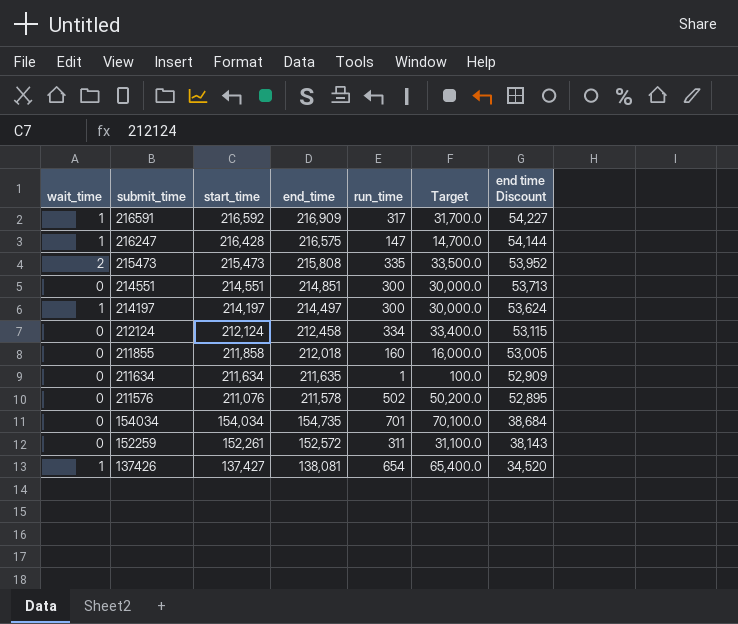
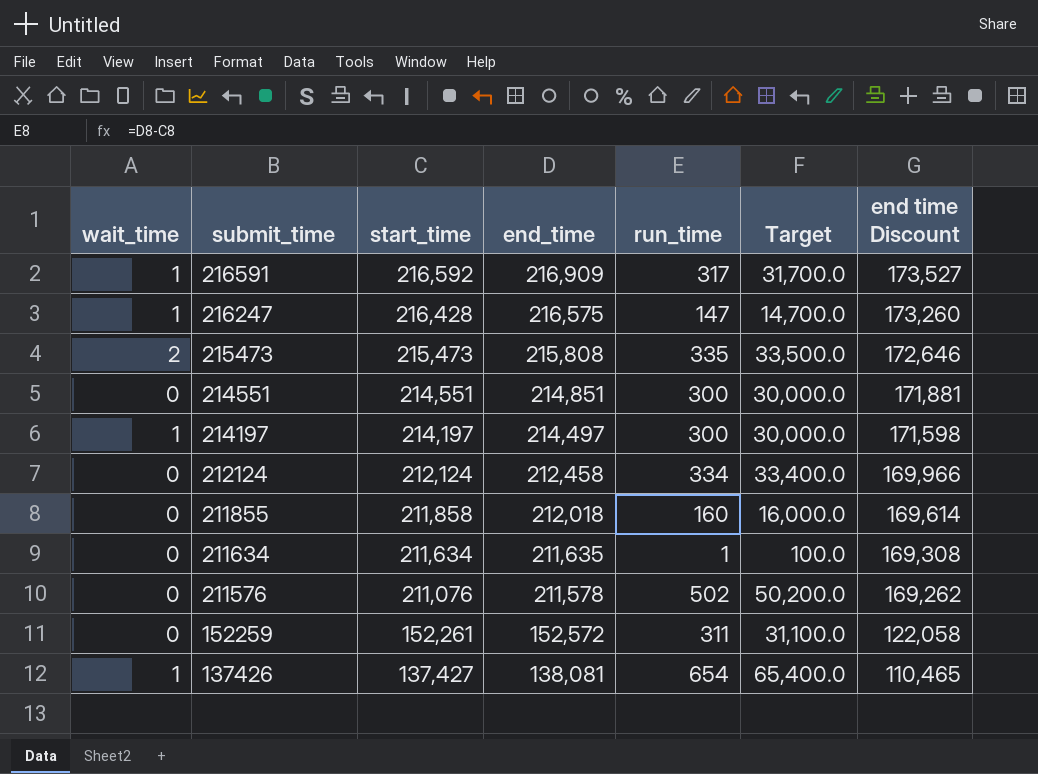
column end time Discount | formula: [end_time] * 0.25 -> [end_time] * 0.8
row 154034: 0 | 154,034 | 154,735 | 701 | 70,100.0 | 38,684 -> none

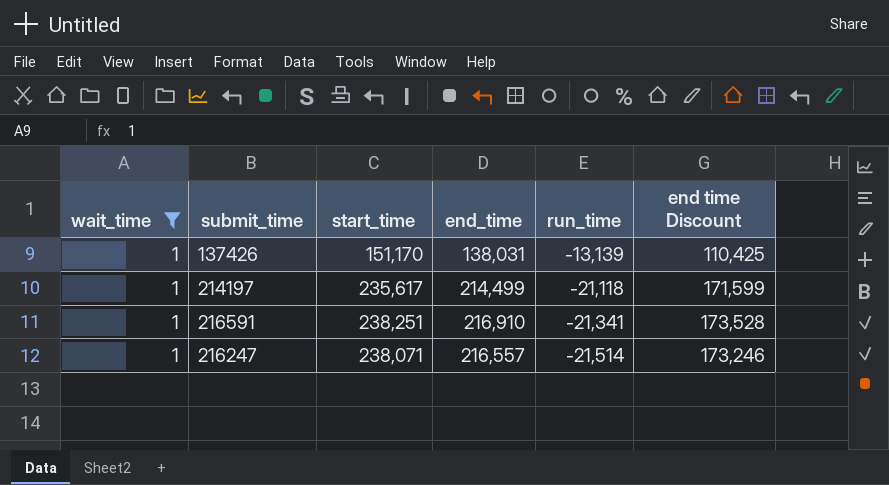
filter: none -> wait_time = 1
row order: submit_time descending -> run_time descending
column Target | formula: [run_time] * 100 -> none
137426 | start_time: 137,427 -> 151,170
137426 | end_time: 138,081 -> 138,031
137426 | run_time: 654 -> -13,139
137426 | end time Discount: 110,465 -> 110,425
214197 | start_time: 214,197 -> 235,617
214197 | end_time: 214,497 -> 214,499
214197 | run_time: 300 -> -21,118
214197 | end time Discount: 171,598 -> 171,599
216591 | start_time: 216,592 -> 238,251
216591 | end_time: 216,909 -> 216,910
216591 | run_time: 317 -> -21,341
216591 | end time Discount: 173,527 -> 173,528
216247 | start_time: 216,428 -> 238,071
216247 | end_time: 216,575 -> 216,557
216247 | run_time: 147 -> -21,514
216247 | end time Discount: 173,260 -> 173,246

